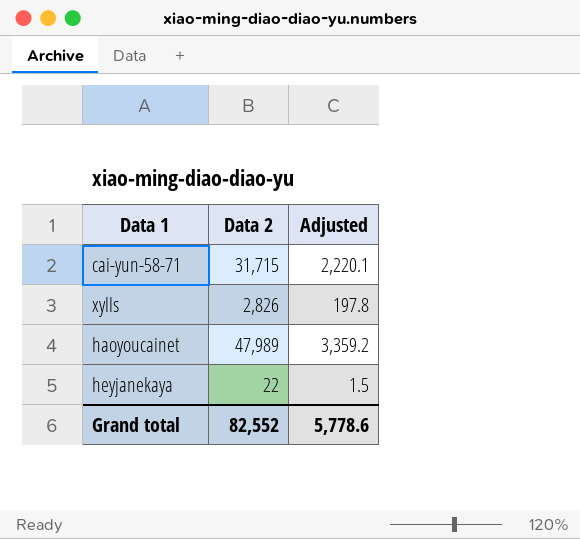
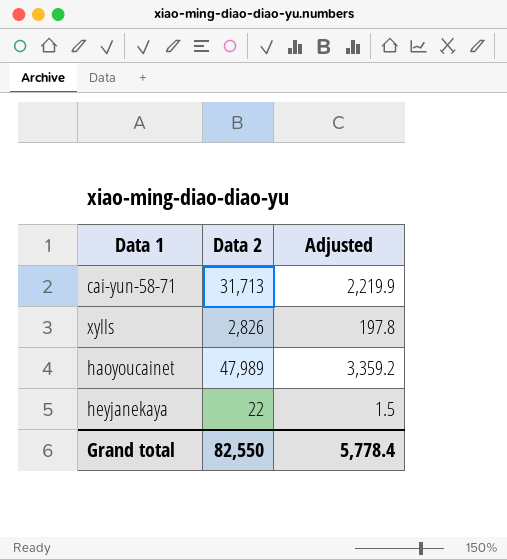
cai-yun-58-71 | Data 2: 31,715 -> 31,713
cai-yun-58-71 | Adjusted: 2,220.1 -> 2,219.9
Grand total | Data 2: 82,552 -> 82,550
Grand total | Adjusted: 5,778.6 -> 5,778.4

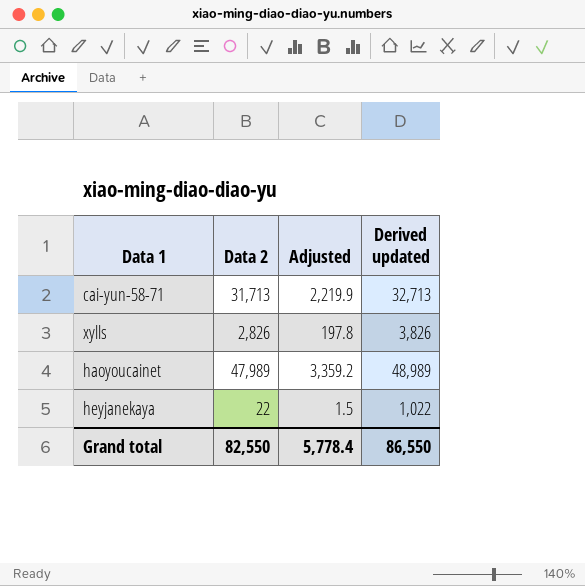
column Derived updated | formula: none -> [Data 2] + 1000

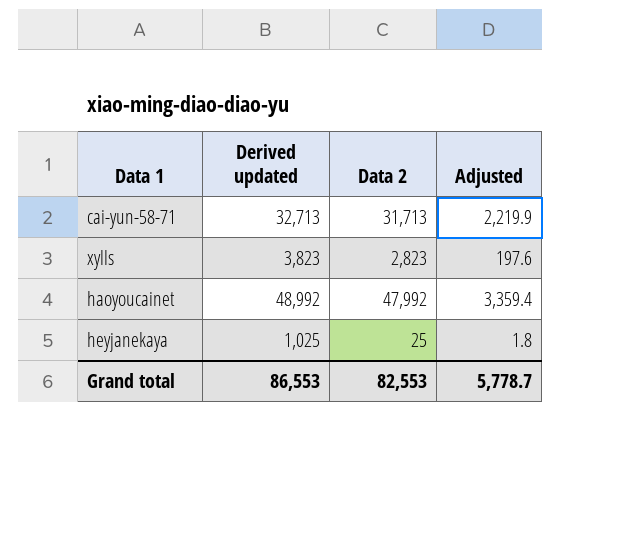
column Derived updated | position: 4 -> 2
xylls | Derived updated: 3,826 -> 3,823
xylls | Data 2: 2,826 -> 2,823
xylls | Adjusted: 197.8 -> 197.6
haoyoucainet | Derived updated: 48,989 -> 48,992
haoyoucainet | Data 2: 47,989 -> 47,992
haoyoucainet | Adjusted: 3,359.2 -> 3,359.4
heyjanekaya | Derived updated: 1,022 -> 1,025
heyjanekaya | Data 2: 22 -> 25
heyjanekaya | Adjusted: 1.5 -> 1.8
Grand total | Derived updated: 86,550 -> 86,553
Grand total | Data 2: 82,550 -> 82,553
Grand total | Adjusted: 5,778.4 -> 5,778.7

